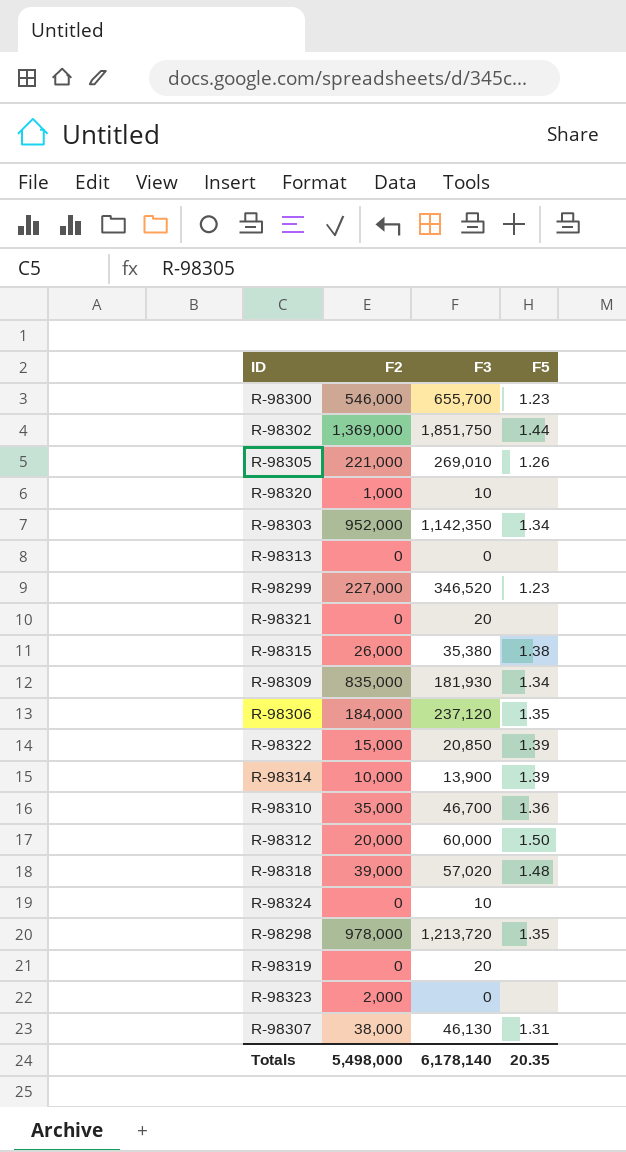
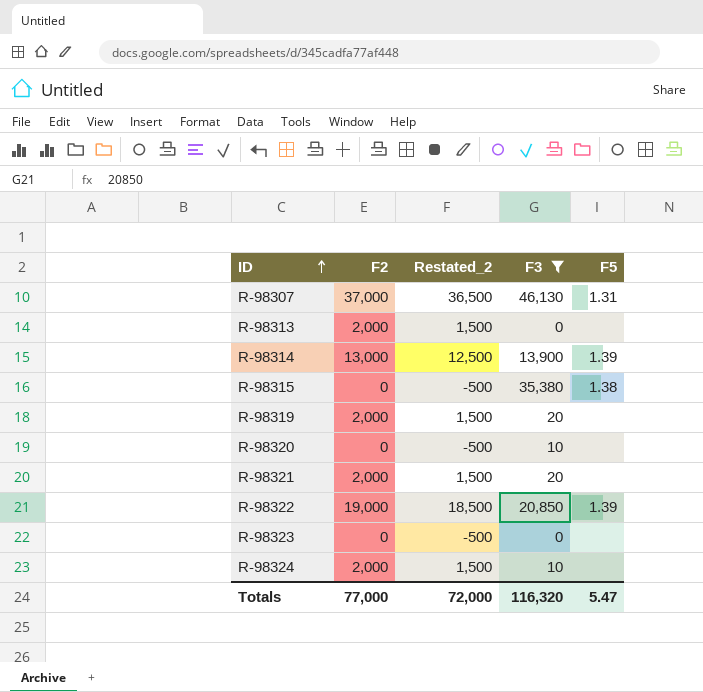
filter: none -> F3 <= 46,130
row order: none -> ID ascending
column Restated_2 | formula: none -> [F2] - 500
R-98307 | F2: 38,000 -> 37,000
R-98313 | F2: 0 -> 2,000
R-98314 | F2: 10,000 -> 13,000
R-98315 | F2: 26,000 -> 0
R-98319 | F2: 0 -> 2,000
R-98320 | F2: 1,000 -> 0
R-98321 | F2: 0 -> 2,000
R-98322 | F2: 15,000 -> 19,000
R-98323 | F2: 2,000 -> 0
R-98324 | F2: 0 -> 2,000
Totals | F2: 5,498,000 -> 77,000
Totals | F3: 6,178,140 -> 116,320
Totals | F5: 20.35 -> 5.47

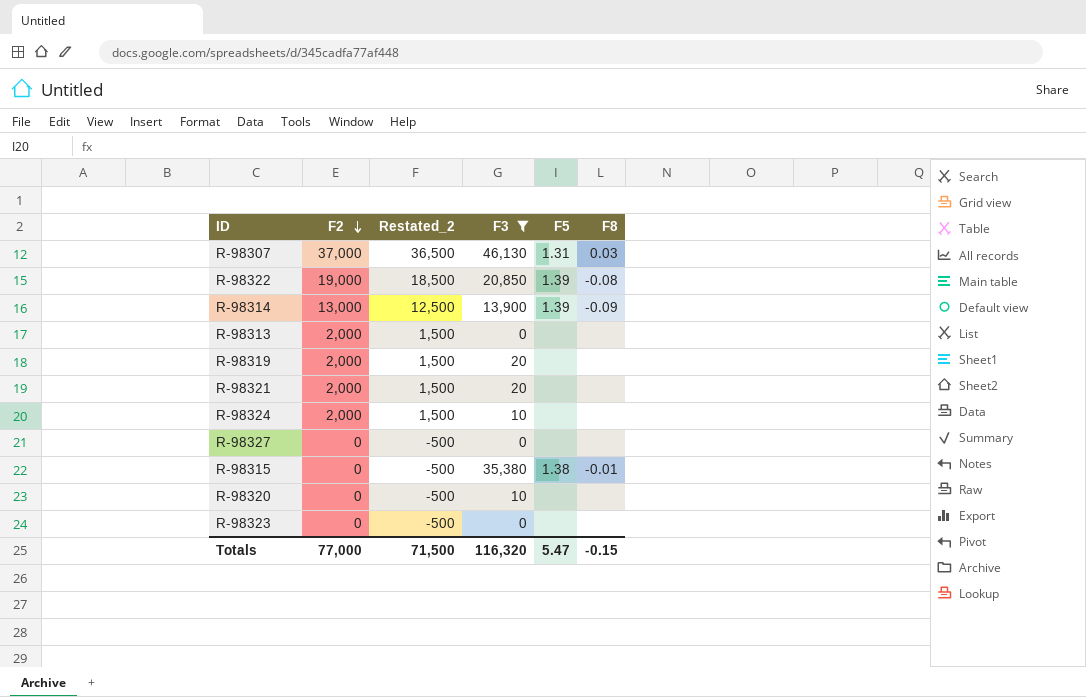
row order: ID ascending -> F2 descending
column F8 | position: none -> 6
row R-98327: none -> 0 | -500 | 0 | none | none
Totals | Restated_2: 72,000 -> 71,500

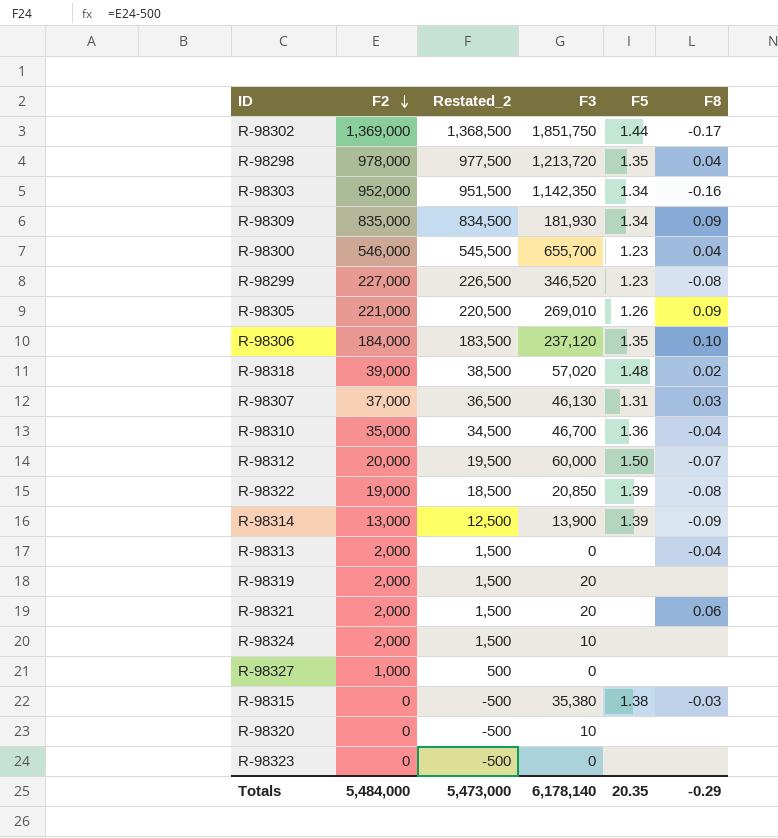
filter: F3 <= 46,130 -> none
R-98313 | F8: none -> -0.04
R-98321 | F8: none -> 0.06
R-98327 | F2: 0 -> 1,000
R-98327 | Restated_2: -500 -> 500
R-98315 | F8: -0.01 -> -0.03
Totals | F2: 77,000 -> 5,484,000
Totals | Restated_2: 71,500 -> 5,473,000
Totals | F3: 116,320 -> 6,178,140
Totals | F5: 5.47 -> 20.35
Totals | F8: -0.15 -> -0.29

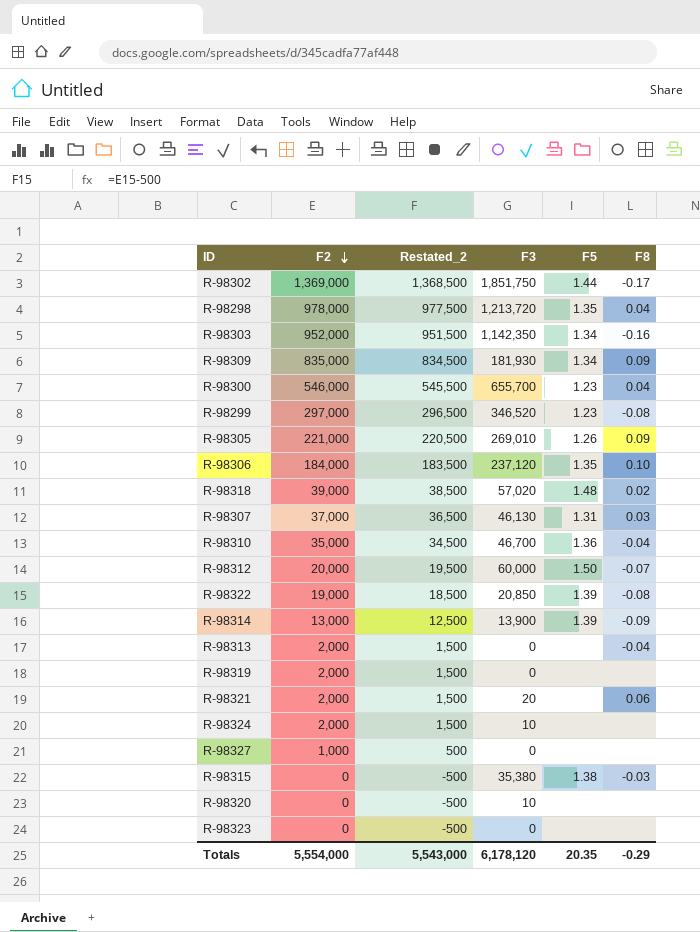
R-98299 | F2: 227,000 -> 297,000
R-98299 | Restated_2: 226,500 -> 296,500
R-98319 | F3: 20 -> 0
Totals | F2: 5,484,000 -> 5,554,000
Totals | Restated_2: 5,473,000 -> 5,543,000
Totals | F3: 6,178,140 -> 6,178,120

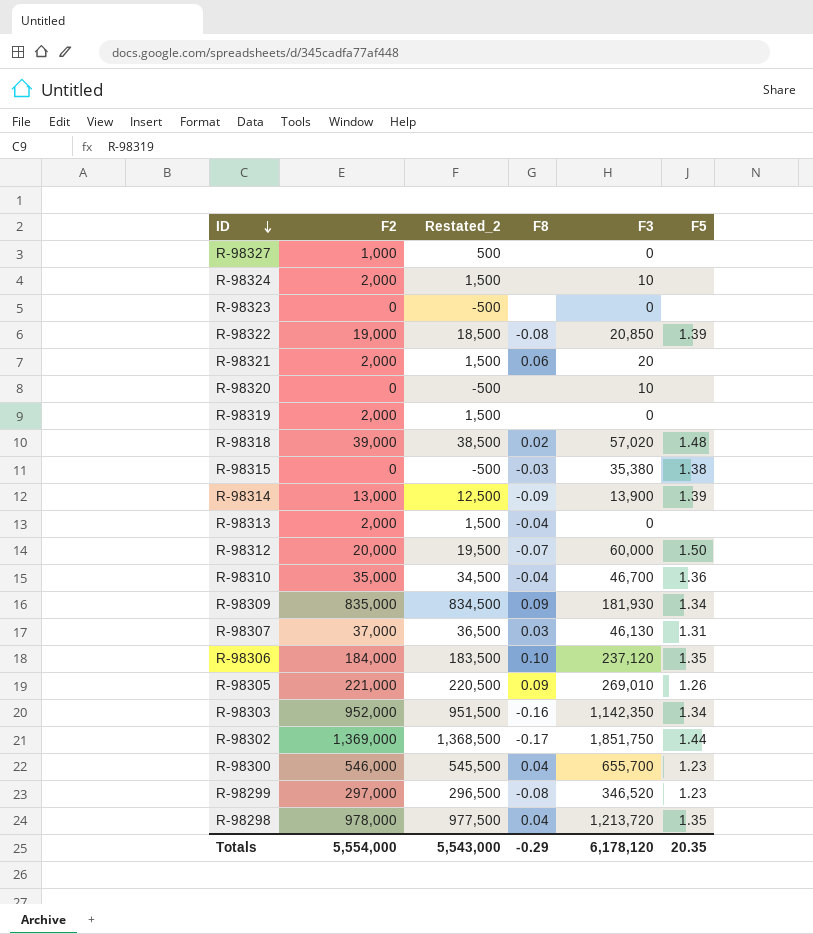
row order: F2 descending -> ID descending
column F8 | position: 6 -> 4

